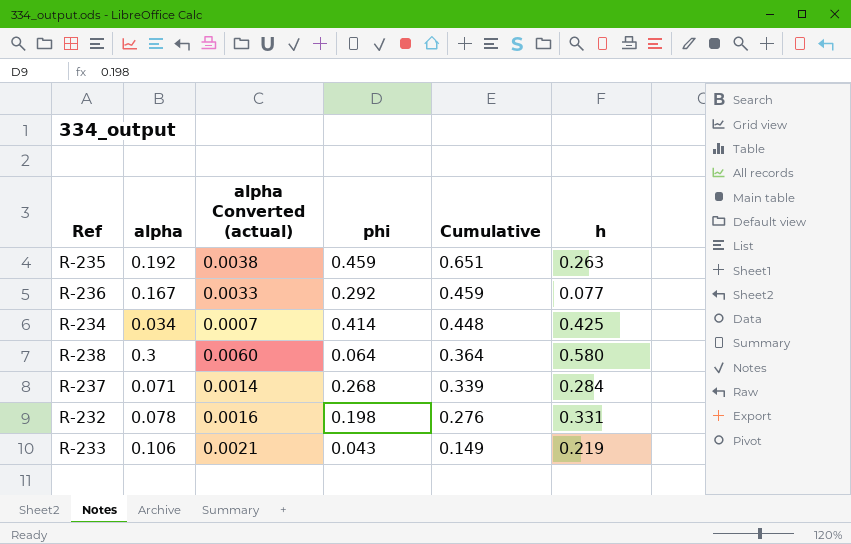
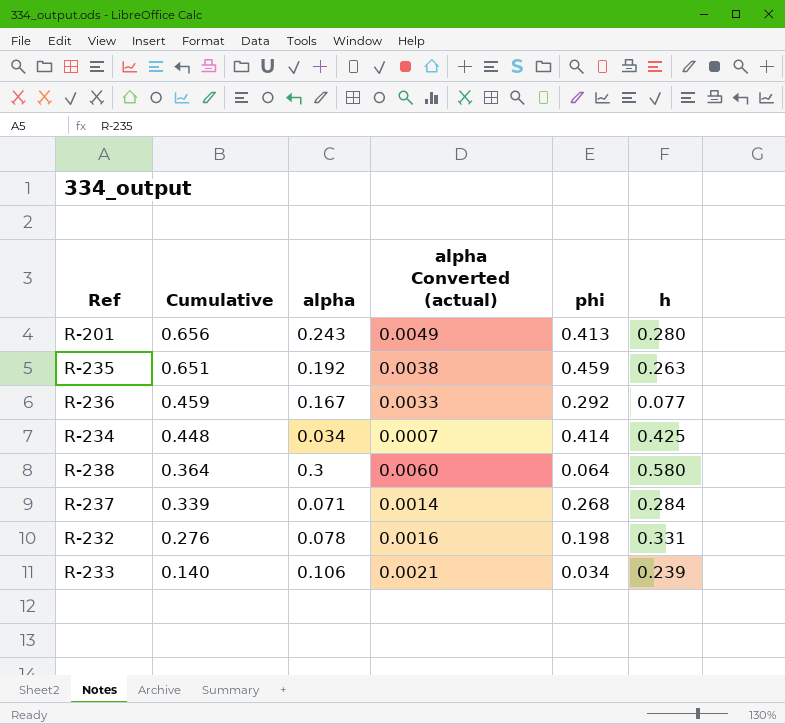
column Cumulative | position: 5 -> 2
row R-201: none -> 0.656 | 0.243 | 0.0049 | 0.413 | 0.280
R-233 | Cumulative: 0.149 -> 0.140
R-233 | phi: 0.043 -> 0.034
R-233 | h: 0.219 -> 0.239

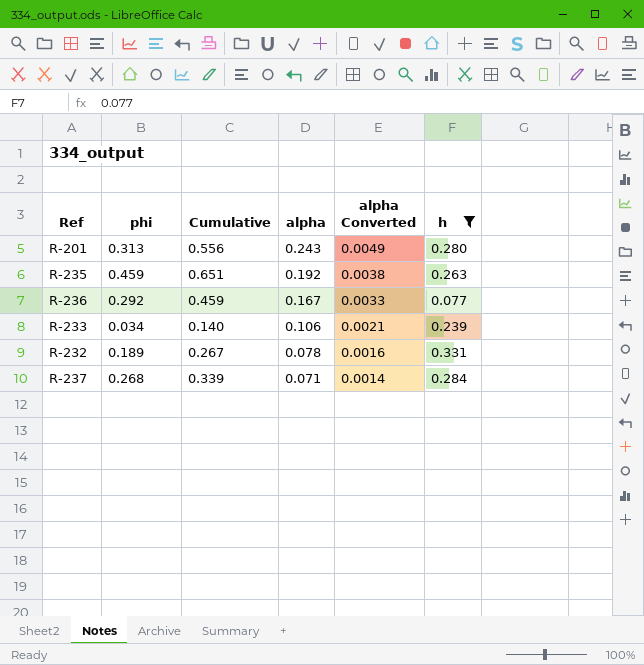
filter: none -> h <= 0.331
row order: Cumulative descending -> alpha descending
column phi | position: 5 -> 2
column name: alpha Converted (actual) -> alpha Converted
R-201 | phi: 0.413 -> 0.313
R-201 | Cumulative: 0.656 -> 0.556
R-232 | phi: 0.198 -> 0.189
R-232 | Cumulative: 0.276 -> 0.267

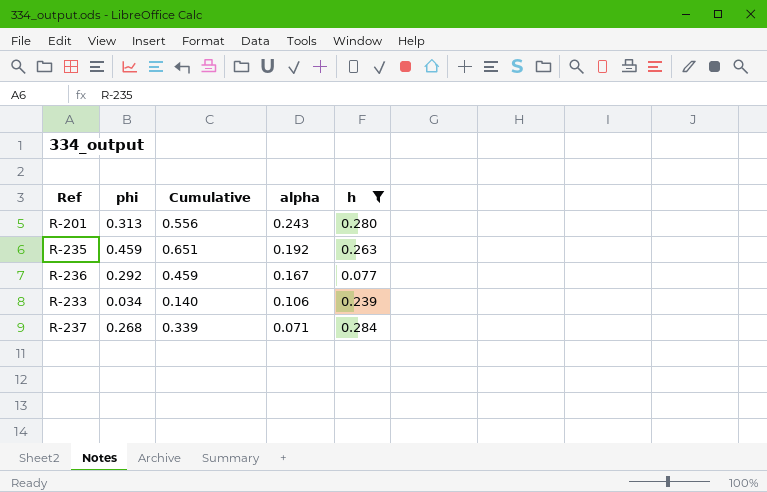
column alpha Converted | formula: [alpha] * 0.02 -> none
row R-232: 0.189 | 0.267 | 0.078 | 0.0016 | 0.331 -> none

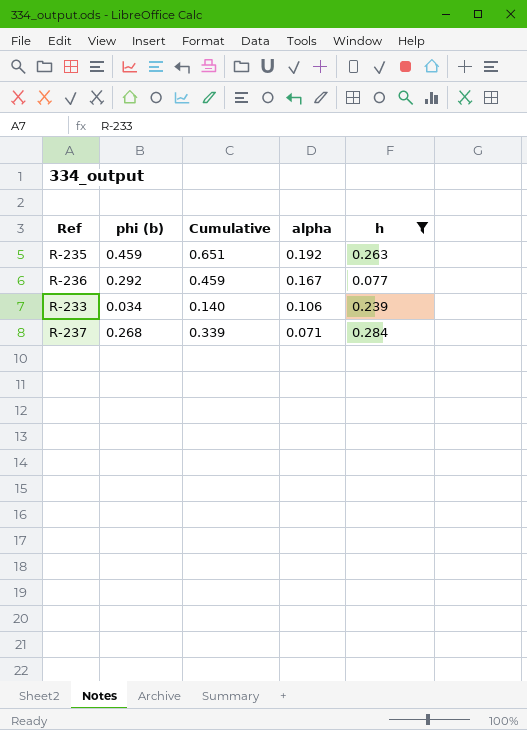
column name: phi -> phi (b)
row R-201: 0.313 | 0.556 | 0.243 | 0.280 -> none

